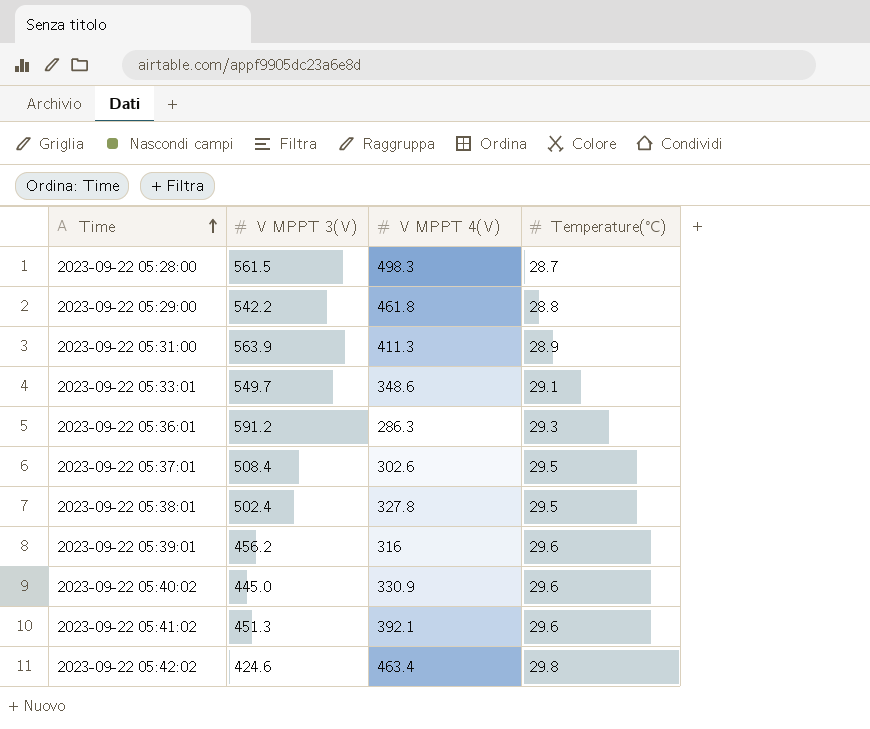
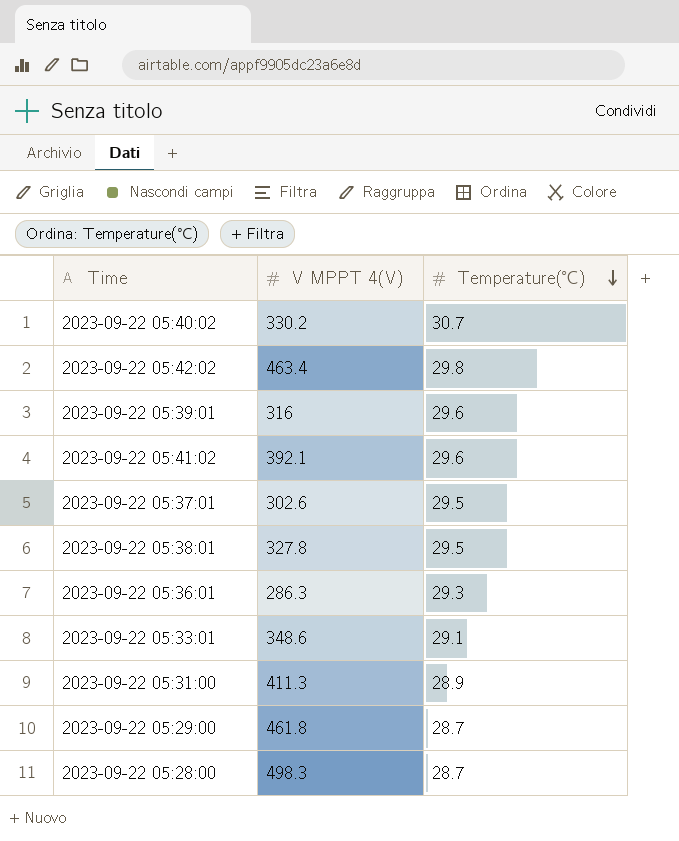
row order: Time ascending -> Temperature(℃) descending
column V MPPT 3(V) | position: 2 -> none
2023-09-22 05:40:02 | V MPPT 4(V): 330.9 -> 330.2
2023-09-22 05:40:02 | Temperature(℃): 29.6 -> 30.7
2023-09-22 05:29:00 | Temperature(℃): 28.8 -> 28.7

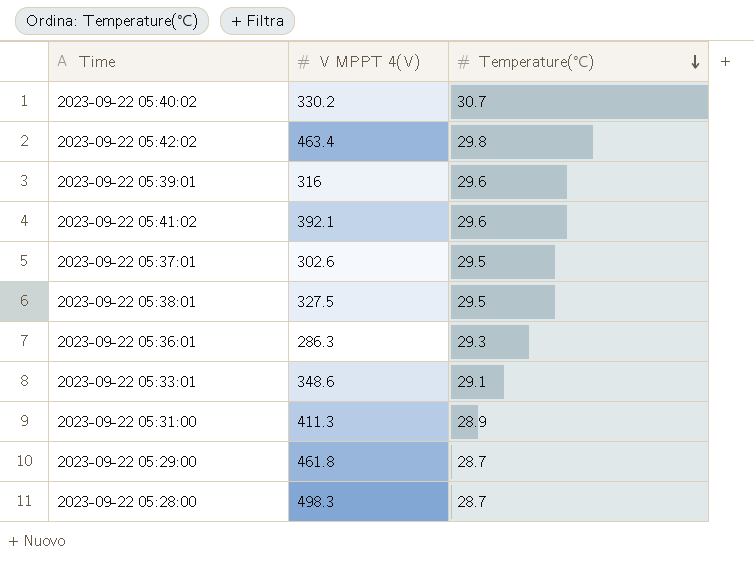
2023-09-22 05:38:01 | V MPPT 4(V): 327.8 -> 327.5

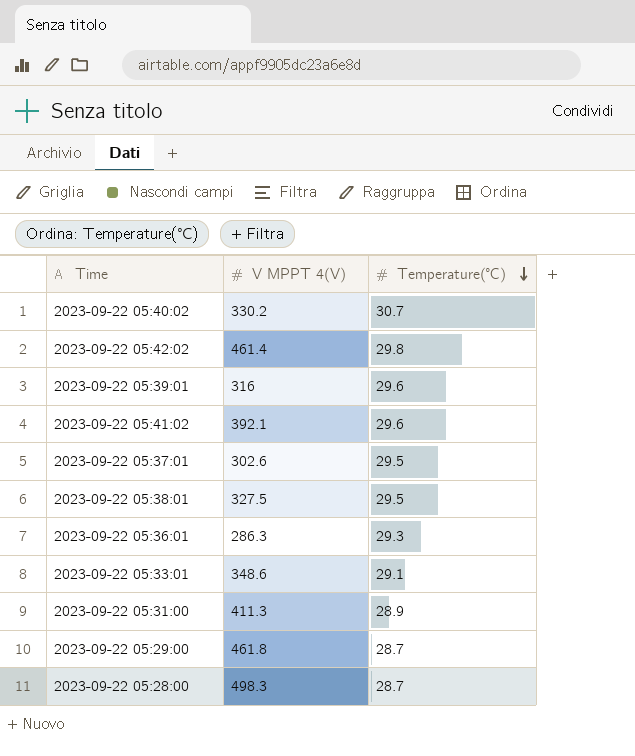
2023-09-22 05:42:02 | V MPPT 4(V): 463.4 -> 461.4

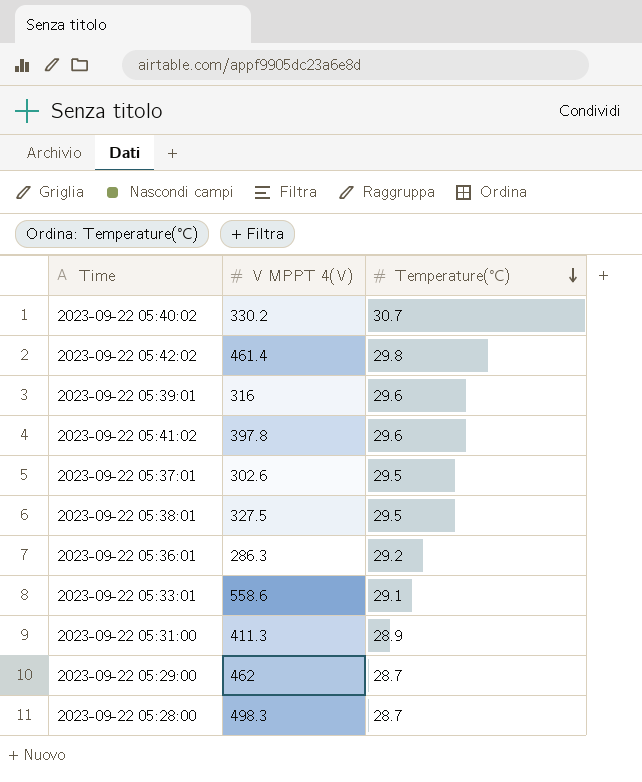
2023-09-22 05:41:02 | V MPPT 4(V): 392.1 -> 397.8
2023-09-22 05:36:01 | Temperature(℃): 29.3 -> 29.2
2023-09-22 05:33:01 | V MPPT 4(V): 348.6 -> 558.6
2023-09-22 05:29:00 | V MPPT 4(V): 461.8 -> 462

